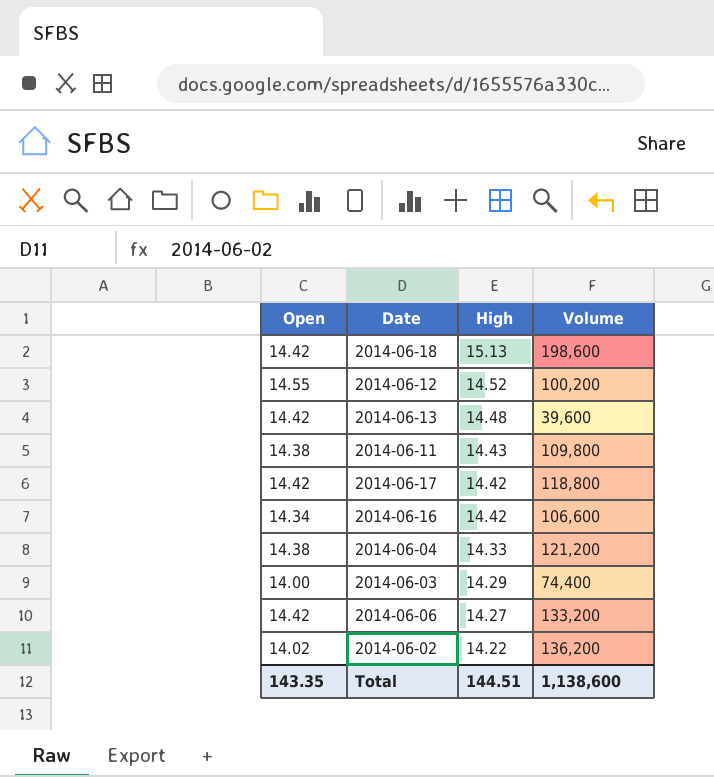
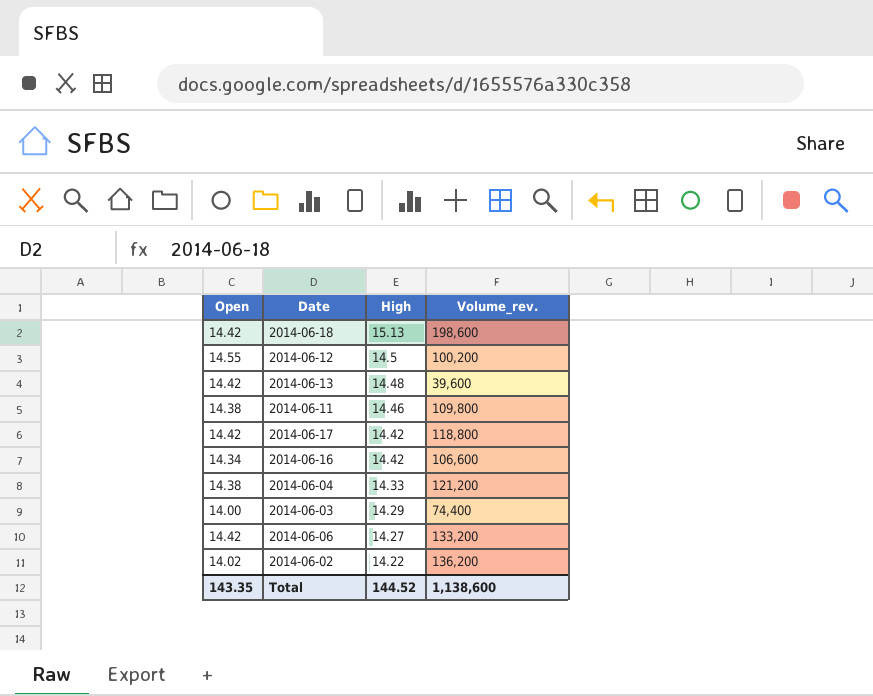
column name: Volume -> Volume_rev.
2014-06-12 | High: 14.52 -> 14.5
2014-06-11 | High: 14.43 -> 14.46
Total | High: 144.51 -> 144.52

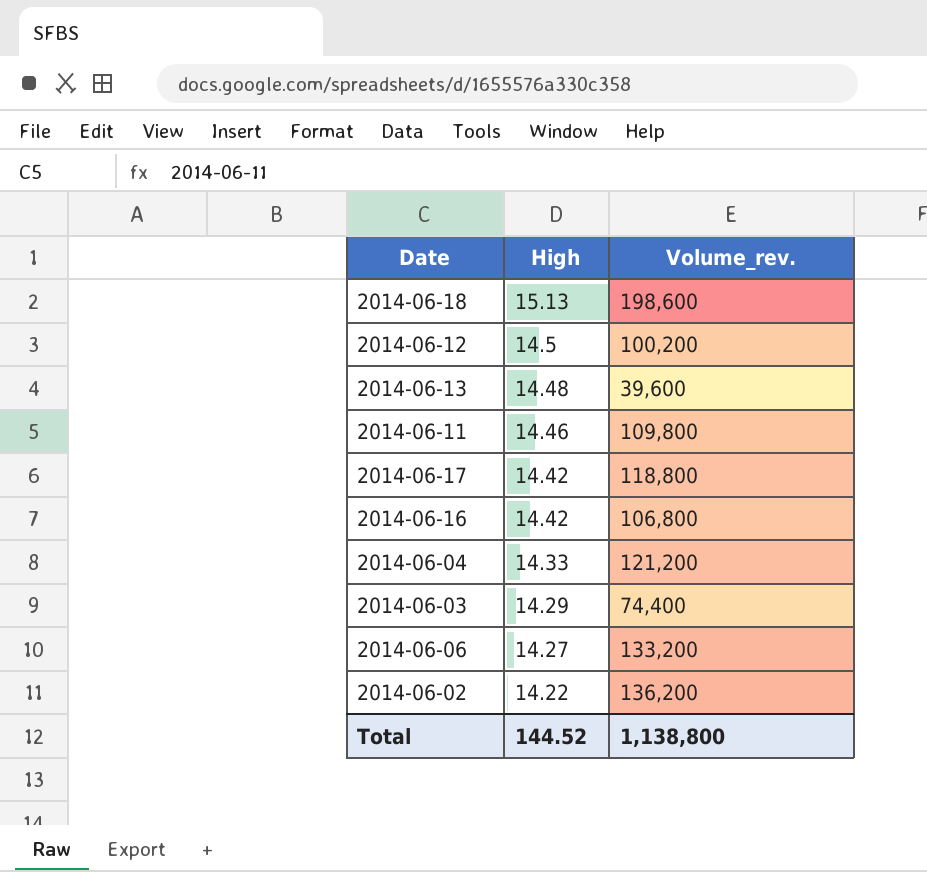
column Open | position: 1 -> none
2014-06-16 | Volume_rev.: 106,600 -> 106,800
Total | Volume_rev.: 1,138,600 -> 1,138,800

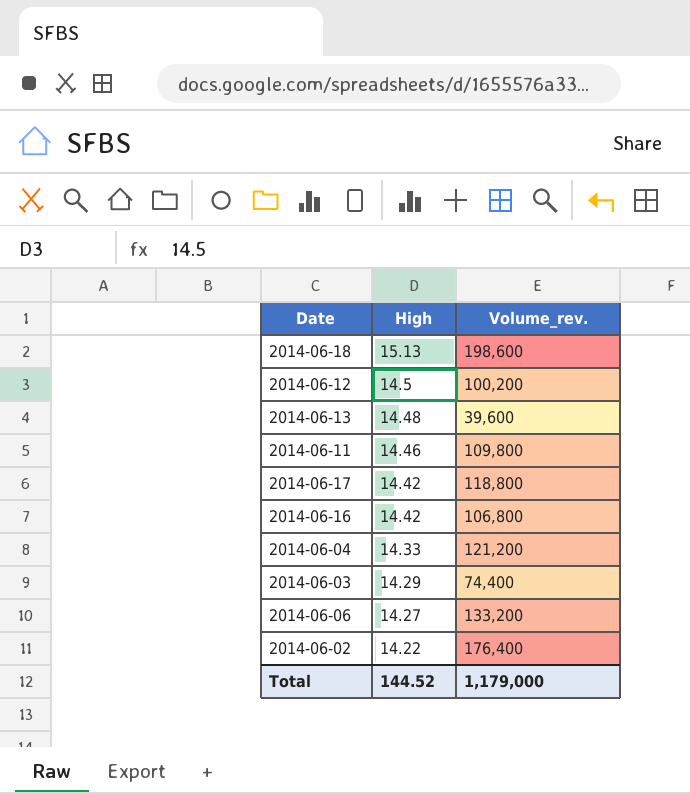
2014-06-02 | Volume_rev.: 136,200 -> 176,400
Total | Volume_rev.: 1,138,800 -> 1,179,000

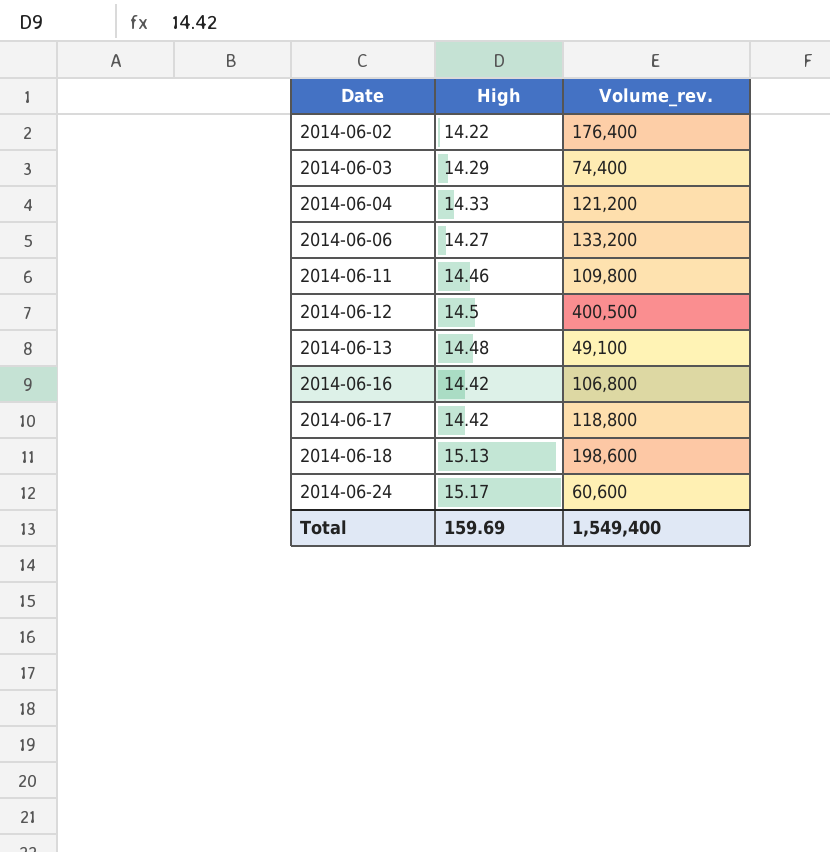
row order: High descending -> Date ascending
2014-06-12 | Volume_rev.: 100,200 -> 400,500
2014-06-13 | Volume_rev.: 39,600 -> 49,100
row 2014-06-24: none -> 15.17 | 60,600
Total | High: 144.52 -> 159.69
Total | Volume_rev.: 1,179,000 -> 1,549,400

